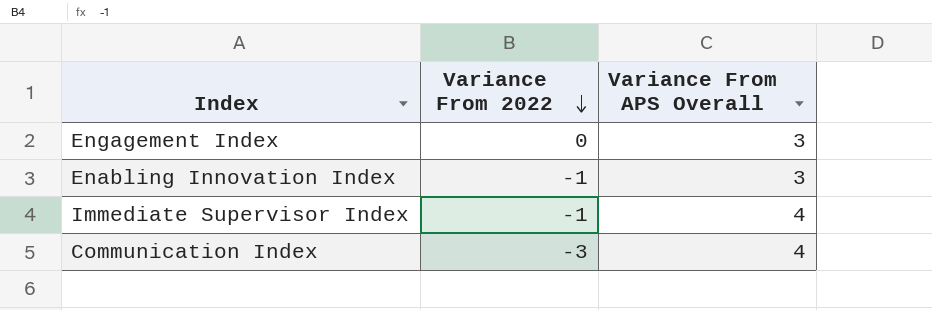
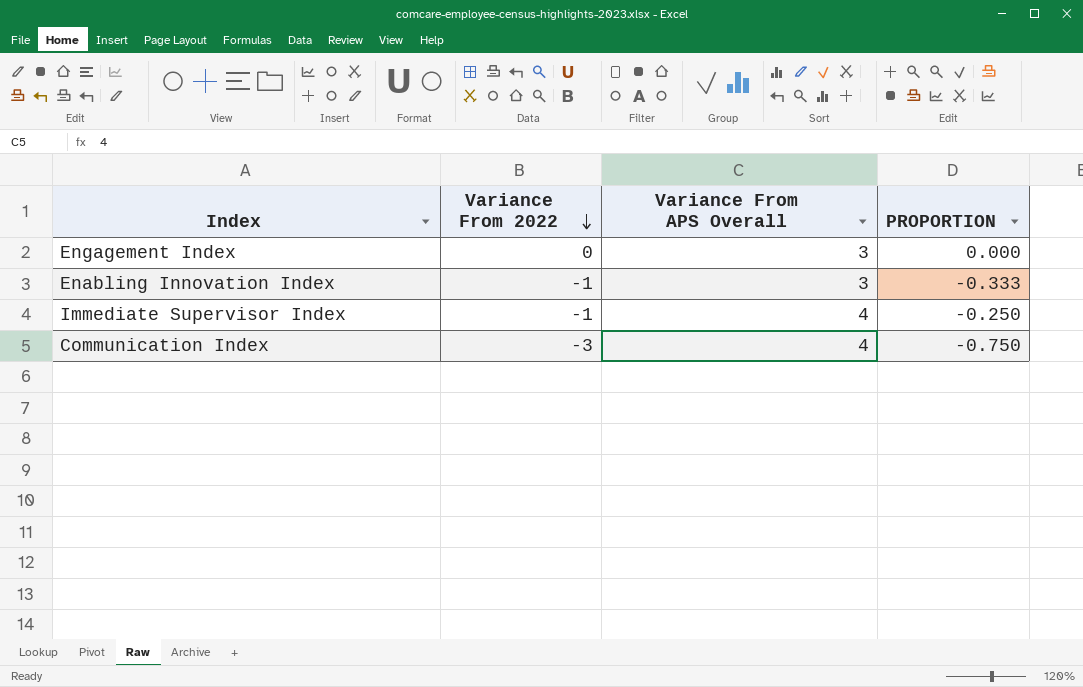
column PROPORTION | formula: none -> [Variance From 2022] / [Variance From APS Overall]

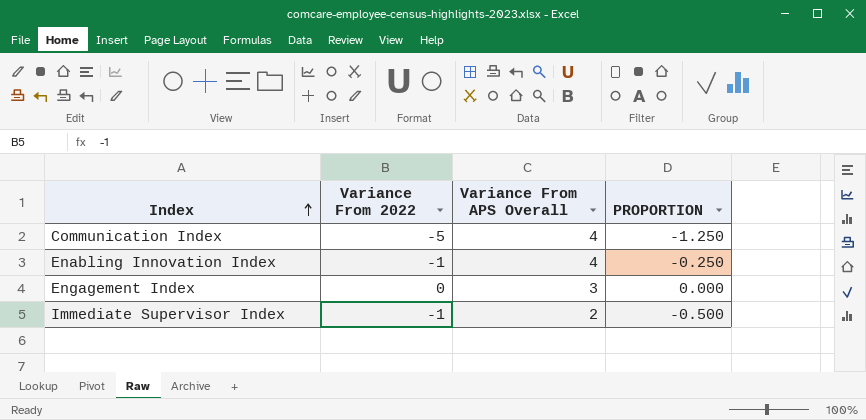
row order: Variance From 2022 descending -> Index ascending
Communication Index | Variance From 2022: -3 -> -5
Communication Index | PROPORTION: -0.750 -> -1.250
Enabling Innovation Index | Variance From APS Overall: 3 -> 4
Enabling Innovation Index | PROPORTION: -0.333 -> -0.250
Immediate Supervisor Index | Variance From APS Overall: 4 -> 2
Immediate Supervisor Index | PROPORTION: -0.250 -> -0.500

